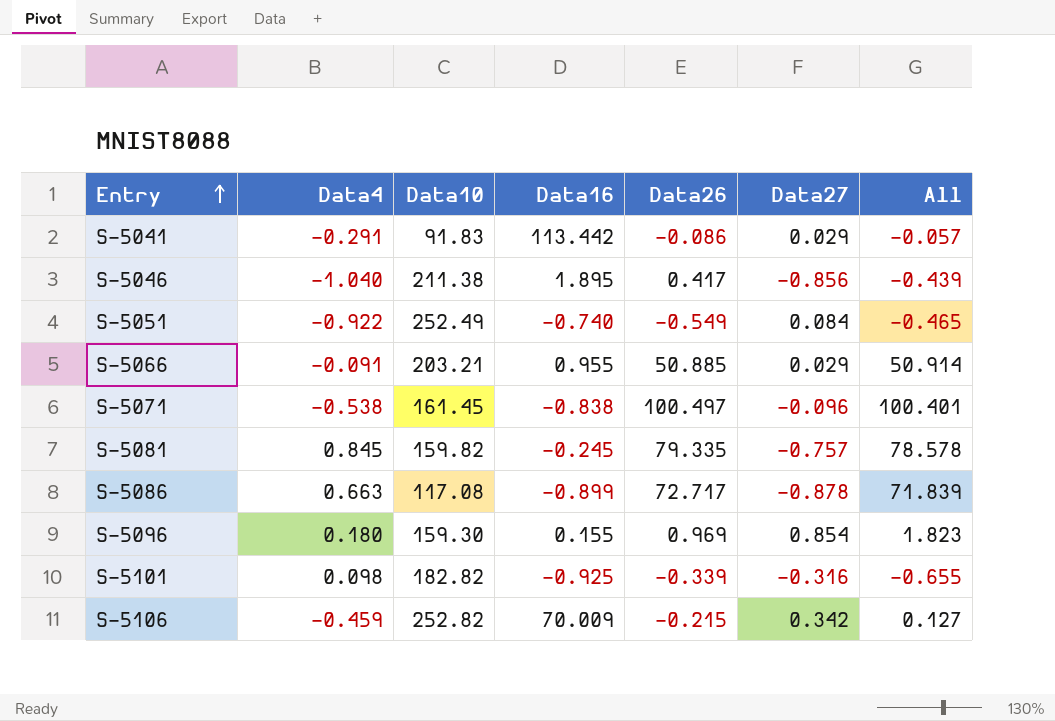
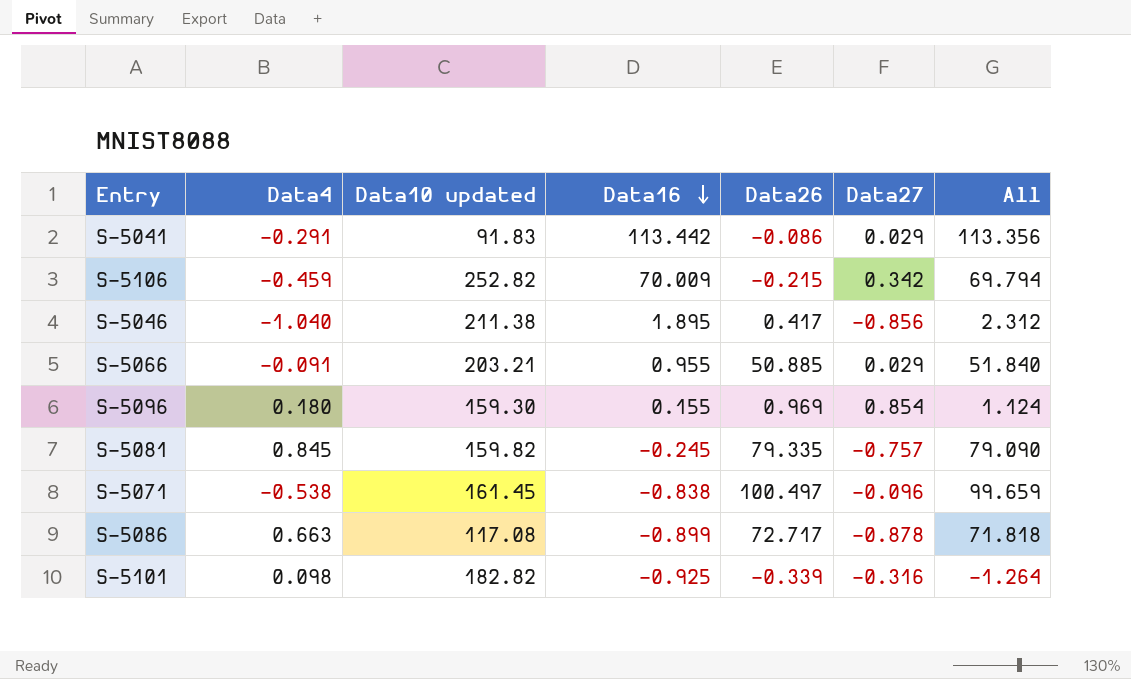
row order: Entry ascending -> Data16 descending
column name: Data10 -> Data10 updated
column All | formula: [Data26] + [Data27] -> [Data16] + [Data26]
row S-5051: -0.922 | 252.49 | -0.740 | -0.549 | 0.084 | -0.465 -> none

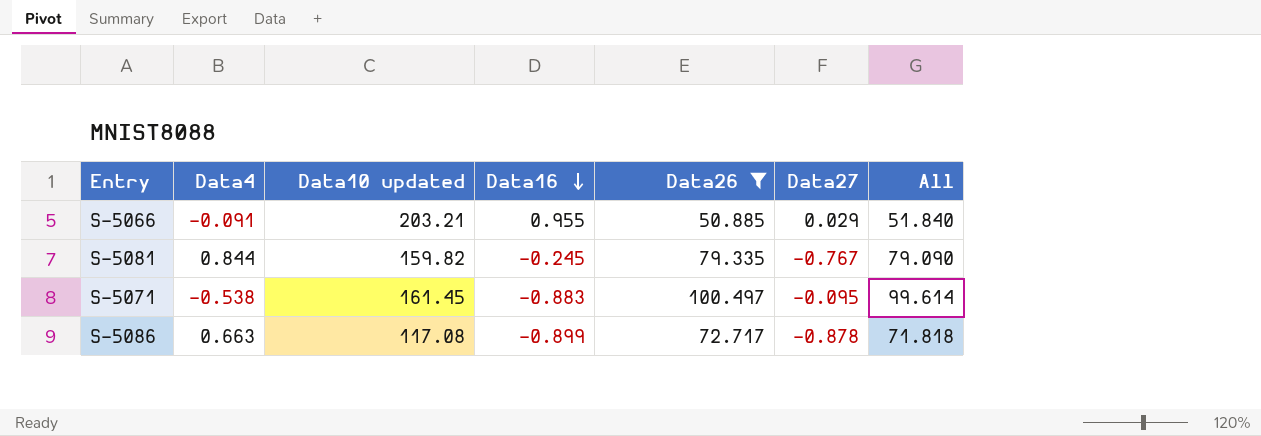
filter: none -> Data26 >= 50.885
S-5081 | Data4: 0.845 -> 0.844
S-5081 | Data27: -0.757 -> -0.767
S-5071 | Data16: -0.838 -> -0.883
S-5071 | Data27: -0.096 -> -0.095
S-5071 | All: 99.659 -> 99.614

